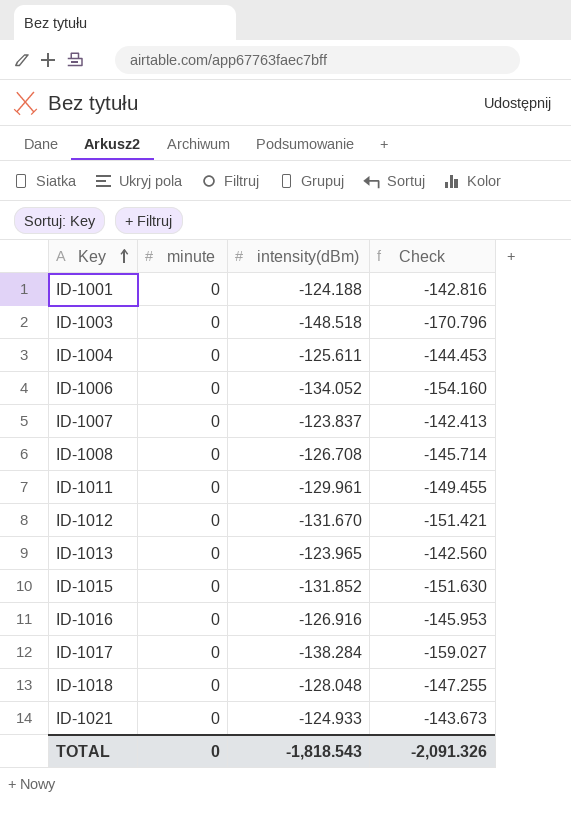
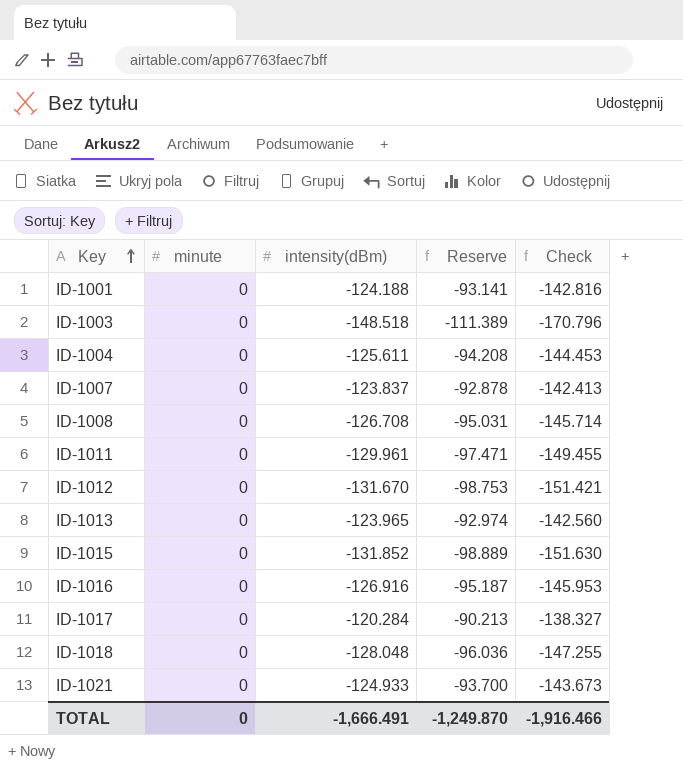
column Reserve | formula: none -> [intensity(dBm)] * 0.75
row ID-1006: 0 | -134.052 | -154.160 -> none
ID-1017 | intensity(dBm): -138.284 -> -120.284
ID-1017 | Check: -159.027 -> -138.327
TOTAL | intensity(dBm): -1,818.543 -> -1,666.491
TOTAL | Check: -2,091.326 -> -1,916.466

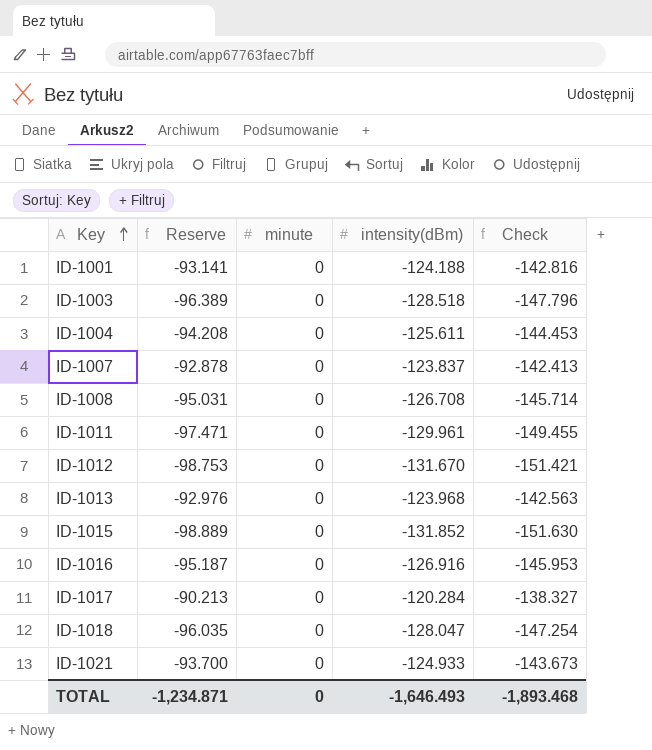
column Reserve | position: 4 -> 2
ID-1003 | Reserve: -111.389 -> -96.389
ID-1003 | intensity(dBm): -148.518 -> -128.518
ID-1003 | Check: -170.796 -> -147.796
ID-1013 | Reserve: -92.974 -> -92.976
ID-1013 | intensity(dBm): -123.965 -> -123.968
ID-1013 | Check: -142.560 -> -142.563
ID-1018 | Reserve: -96.036 -> -96.035
ID-1018 | intensity(dBm): -128.048 -> -128.047
ID-1018 | Check: -147.255 -> -147.254
TOTAL | Reserve: -1,249.870 -> -1,234.871
TOTAL | intensity(dBm): -1,666.491 -> -1,646.493
TOTAL | Check: -1,916.466 -> -1,893.468

